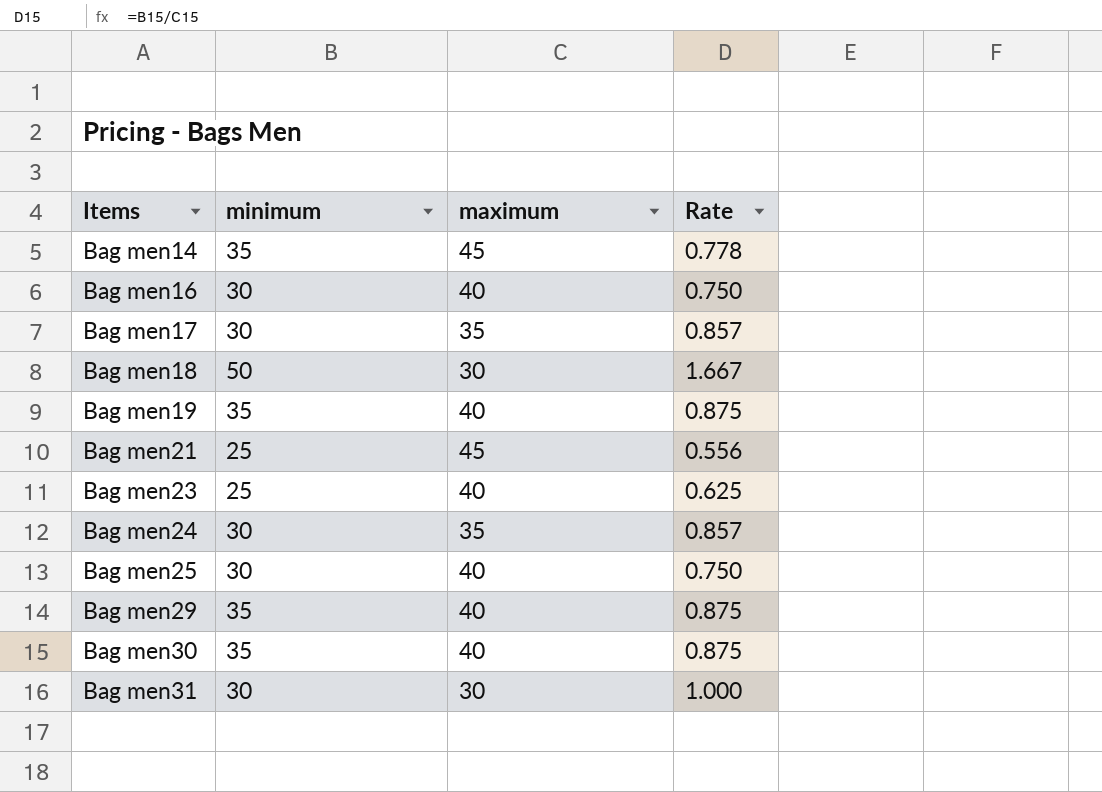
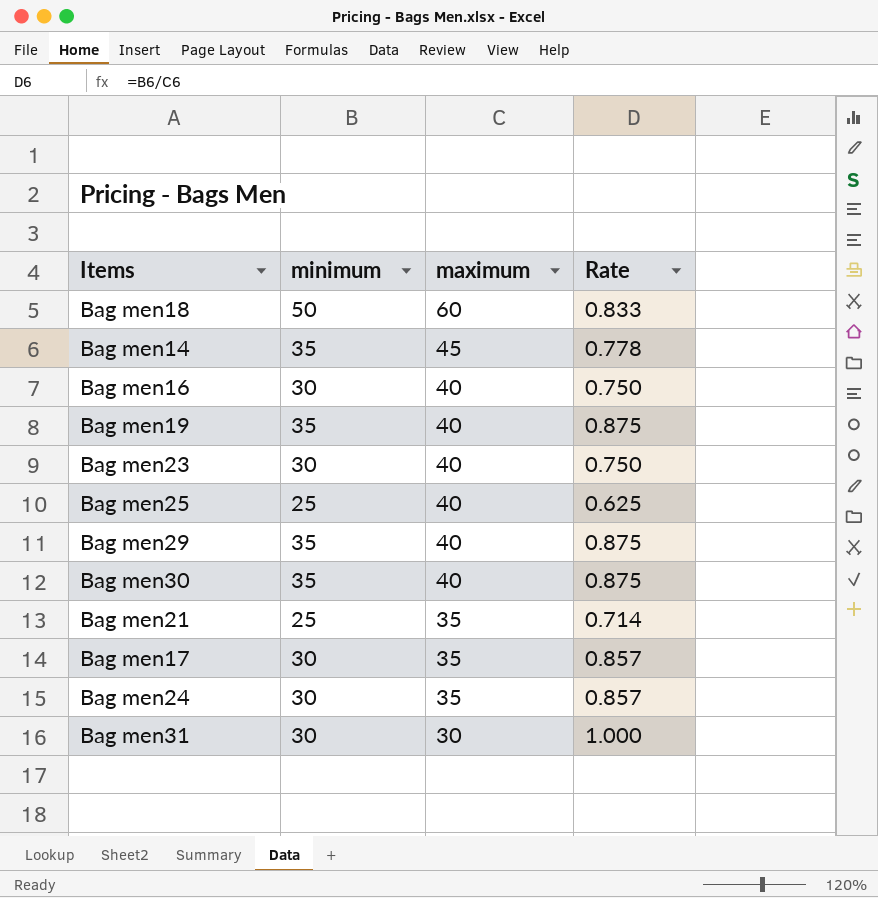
row order: Items ascending -> maximum descending
Bag men18 | maximum: 30 -> 60
Bag men18 | Rate: 1.667 -> 0.833
Bag men23 | minimum: 25 -> 30
Bag men23 | Rate: 0.625 -> 0.750
Bag men25 | minimum: 30 -> 25
Bag men25 | Rate: 0.750 -> 0.625
Bag men21 | maximum: 45 -> 35
Bag men21 | Rate: 0.556 -> 0.714

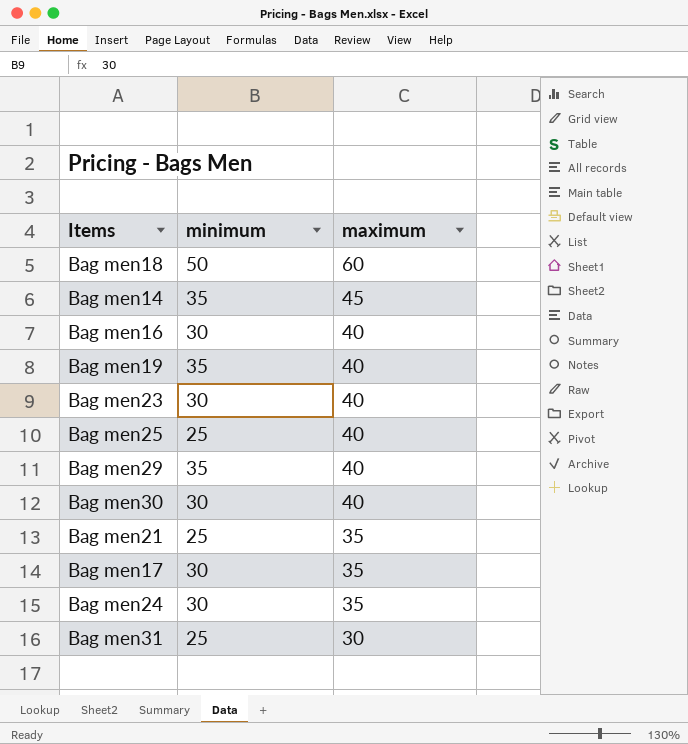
column Rate | formula: [minimum] / [maximum] -> none
Bag men30 | minimum: 35 -> 30
Bag men31 | minimum: 30 -> 25

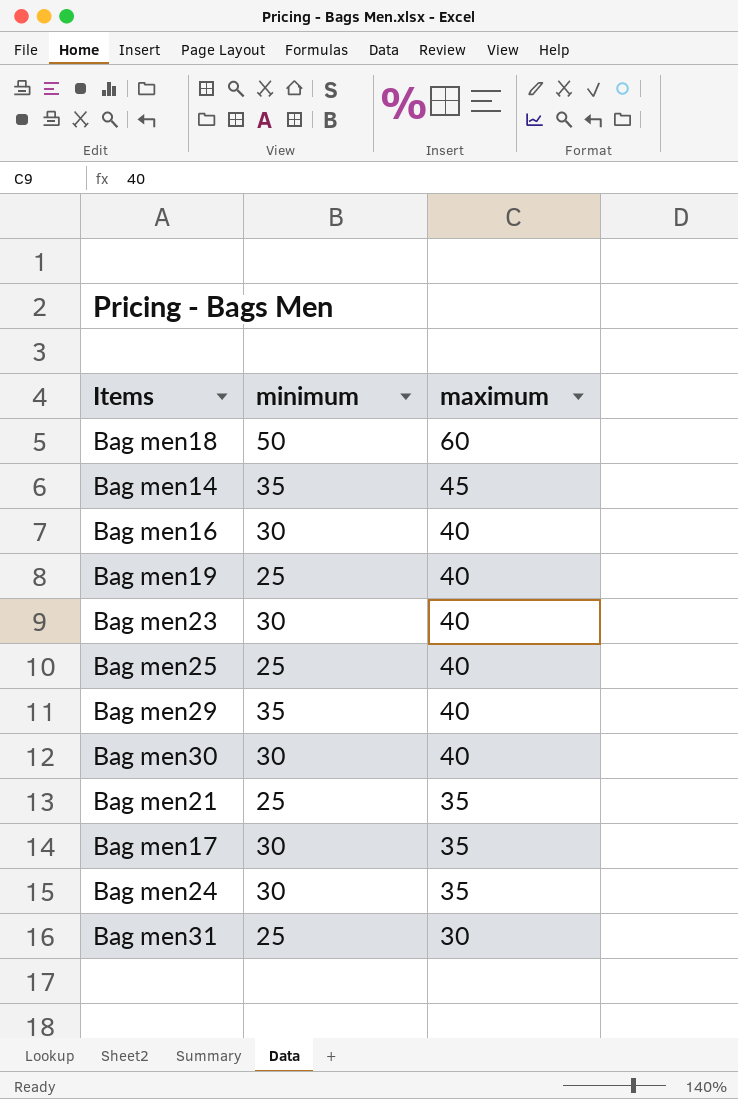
Bag men19 | minimum: 35 -> 25

